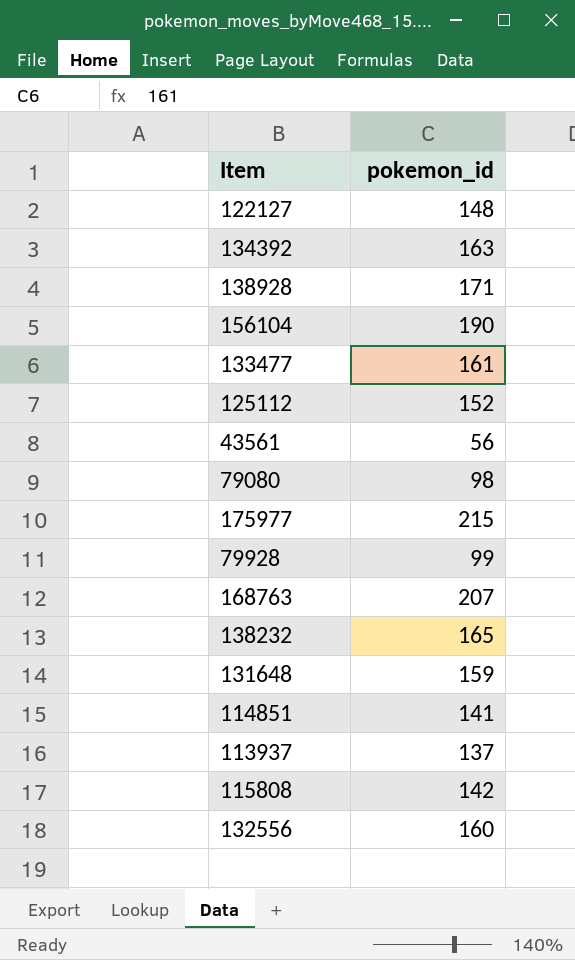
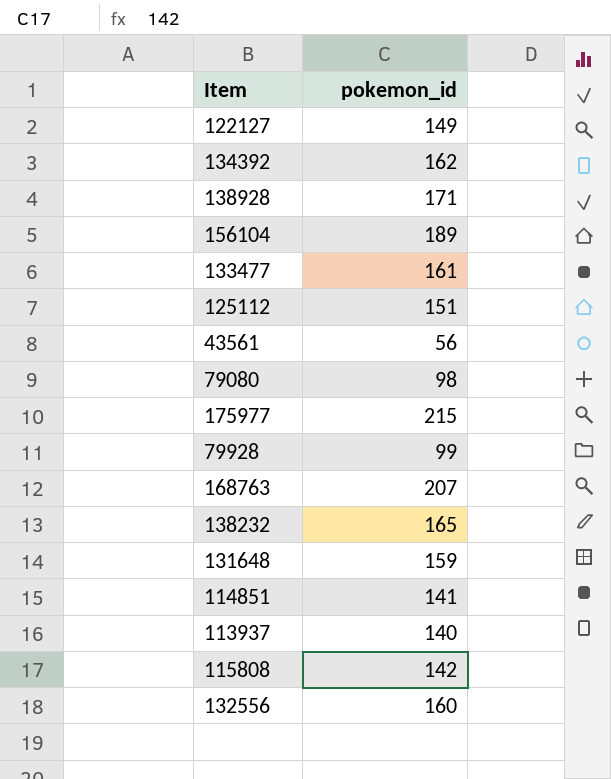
122127 | pokemon_id: 148 -> 149
134392 | pokemon_id: 163 -> 162
156104 | pokemon_id: 190 -> 189
125112 | pokemon_id: 152 -> 151
113937 | pokemon_id: 137 -> 140

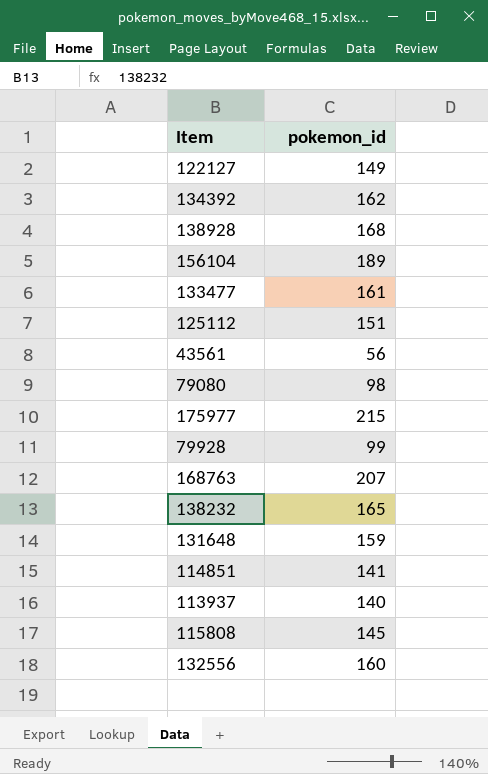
138928 | pokemon_id: 171 -> 168
115808 | pokemon_id: 142 -> 145

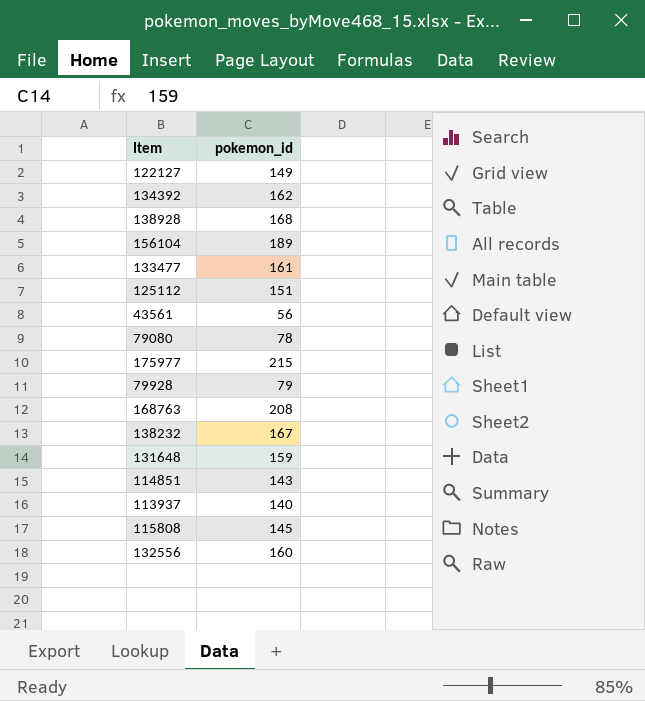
79080 | pokemon_id: 98 -> 78
79928 | pokemon_id: 99 -> 79
168763 | pokemon_id: 207 -> 208
138232 | pokemon_id: 165 -> 167
114851 | pokemon_id: 141 -> 143

